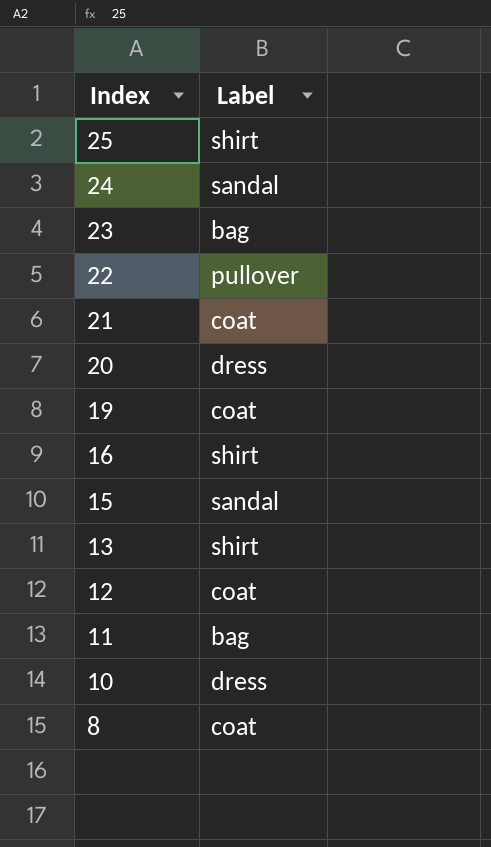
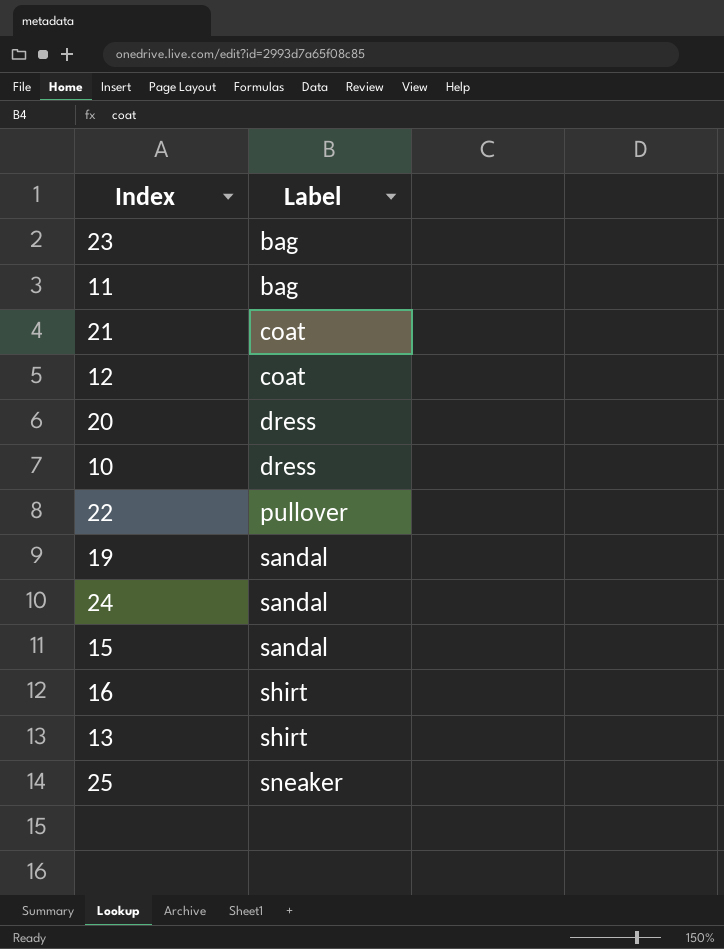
row order: Index descending -> Label ascending
row 8: coat -> none
19 | Label: coat -> sandal
25 | Label: shirt -> sneaker

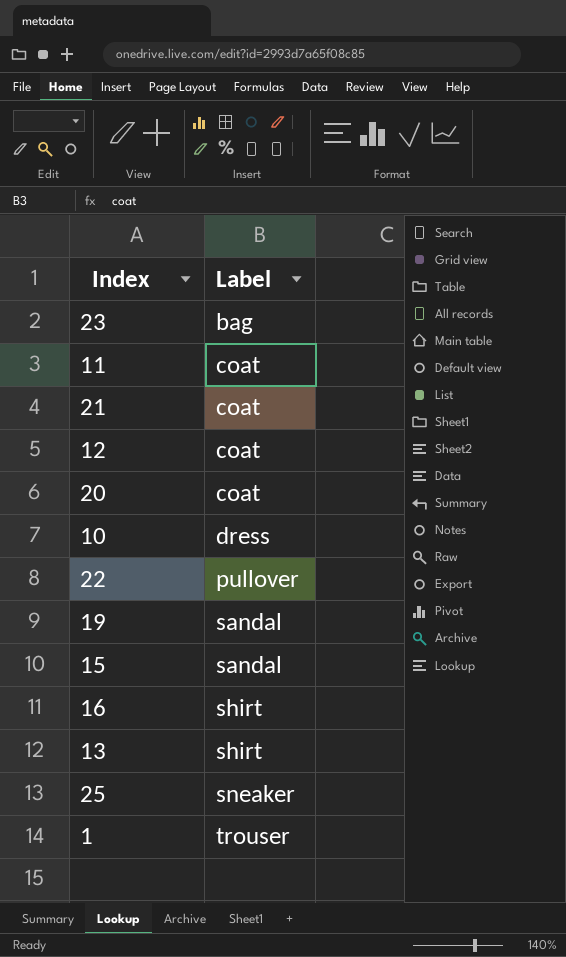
row 24: sandal -> none
11 | Label: bag -> coat
20 | Label: dress -> coat
row 1: none -> trouser

